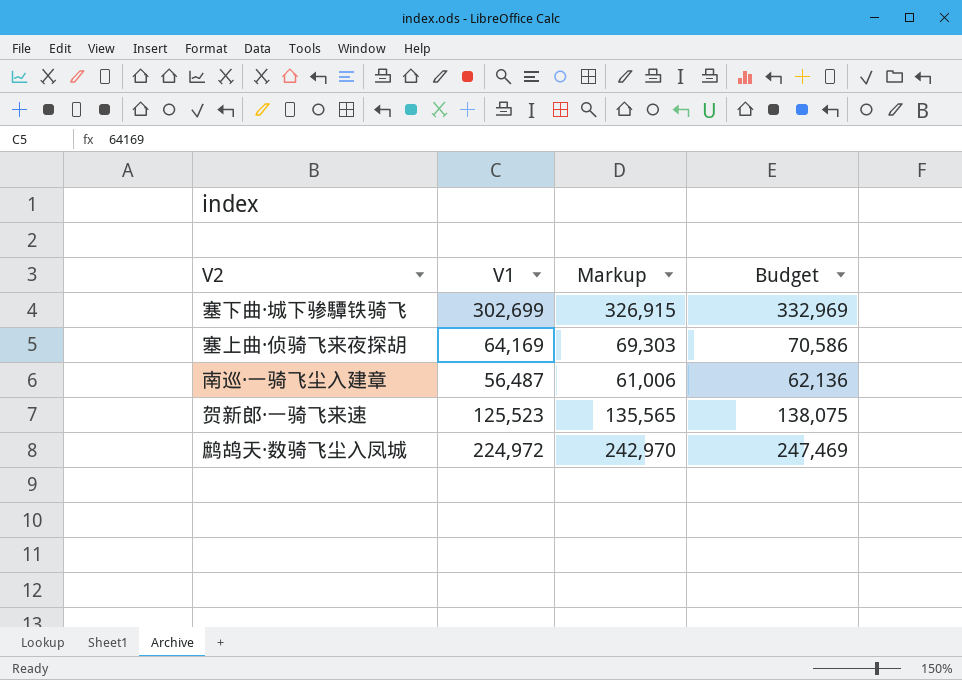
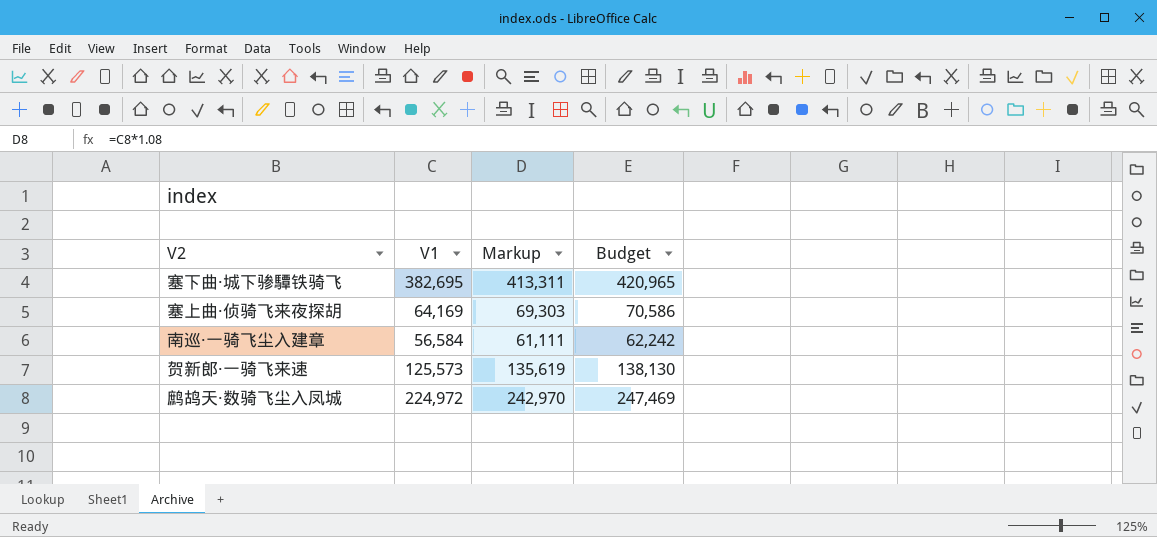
塞下曲·城下骖驔铁骑飞 | V1: 302,699 -> 382,695
塞下曲·城下骖驔铁骑飞 | Markup: 326,915 -> 413,311
塞下曲·城下骖驔铁骑飞 | Budget: 332,969 -> 420,965
南巡·一骑飞尘入建章 | V1: 56,487 -> 56,584
南巡·一骑飞尘入建章 | Markup: 61,006 -> 61,111
南巡·一骑飞尘入建章 | Budget: 62,136 -> 62,242
贺新郎·一骑飞来速 | V1: 125,523 -> 125,573
贺新郎·一骑飞来速 | Markup: 135,565 -> 135,619
贺新郎·一骑飞来速 | Budget: 138,075 -> 138,130

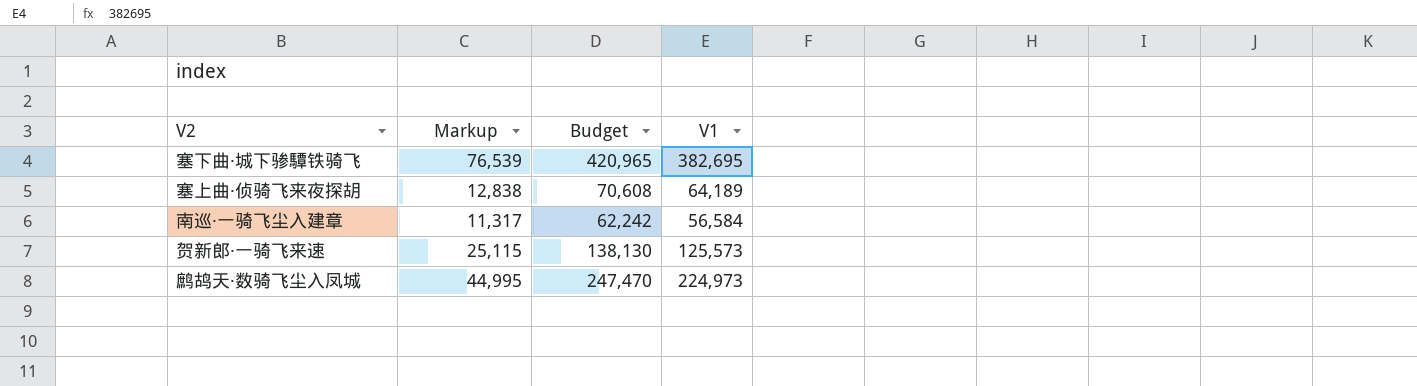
column Markup | formula: [V1] * 1.08 -> [V1] * 0.2
column V1 | position: 2 -> 4
塞上曲·侦骑飞来夜探胡 | Budget: 70,586 -> 70,608
塞上曲·侦骑飞来夜探胡 | V1: 64,169 -> 64,189
鹧鸪天·数骑飞尘入凤城 | Budget: 247,469 -> 247,470
鹧鸪天·数骑飞尘入凤城 | V1: 224,972 -> 224,973

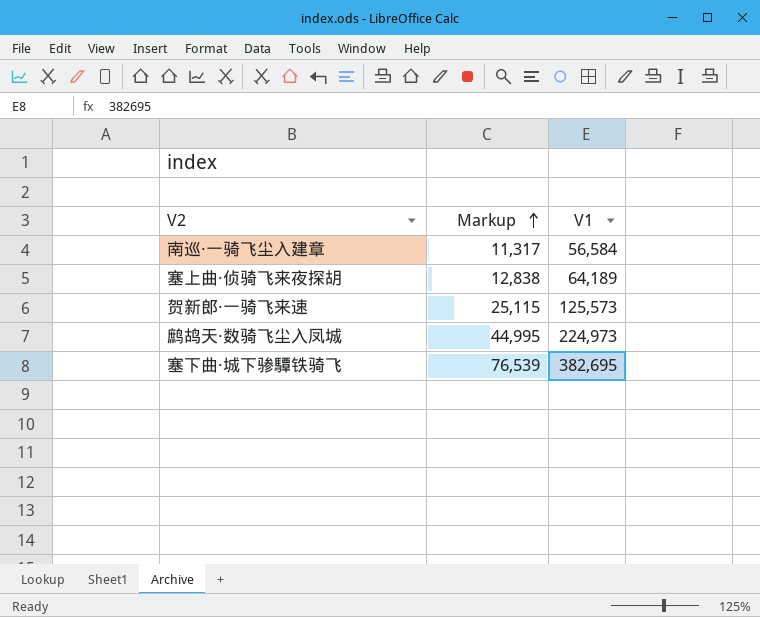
row order: none -> Markup ascending
column Budget | formula: [V1] * 1.1 -> none

